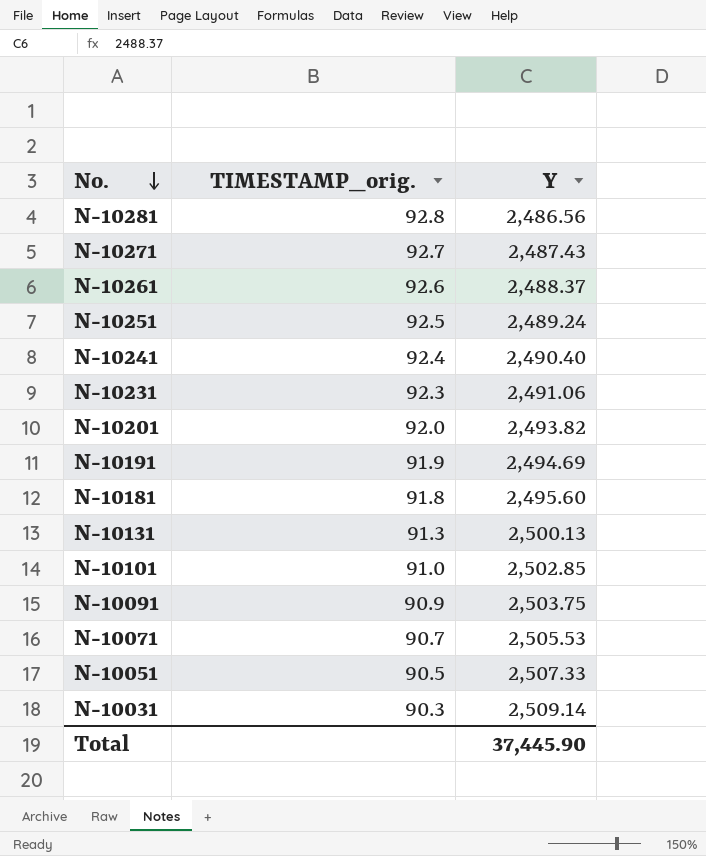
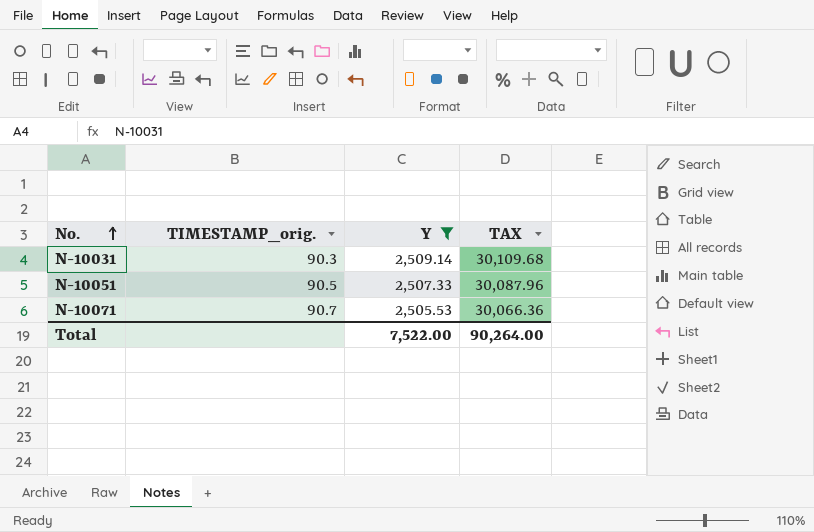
filter: none -> Y >= 2,505.53
row order: No. descending -> No. ascending
column TAX | formula: none -> [Y] * 12
Total | Y: 37,445.90 -> 7,522.00

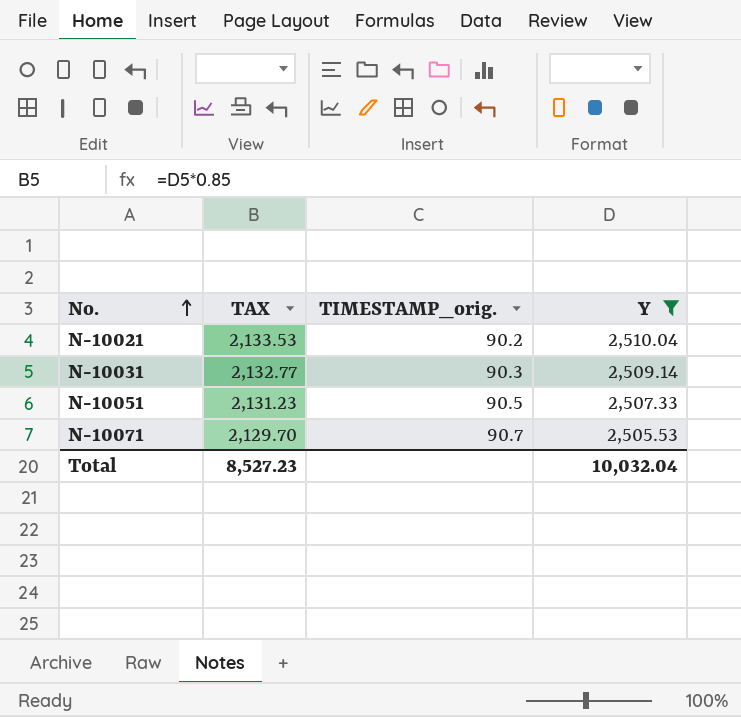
column TAX | formula: [Y] * 12 -> [Y] * 0.85
column TAX | position: 4 -> 2
row N-10021: none -> 2,133.53 | 90.2 | 2,510.04
Total | TAX: 90,264.00 -> 8,527.23
Total | Y: 7,522.00 -> 10,032.04

